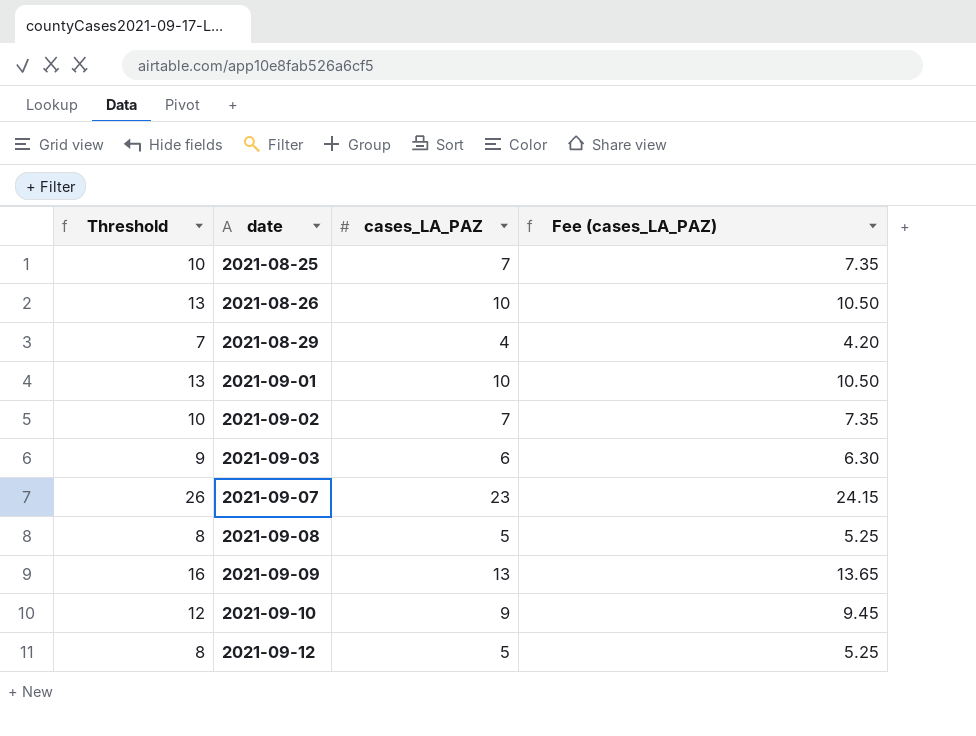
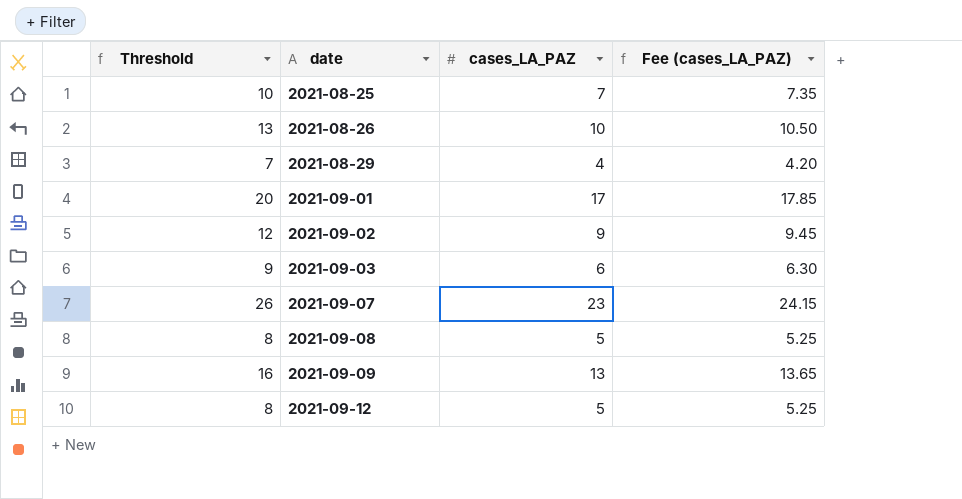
row 2021-09-10: 12 | 9 | 9.45 -> none
2021-09-01 | Threshold: 13 -> 20
2021-09-01 | cases_LA_PAZ: 10 -> 17
2021-09-01 | Fee (cases_LA_PAZ): 10.50 -> 17.85
2021-09-02 | Threshold: 10 -> 12
2021-09-02 | cases_LA_PAZ: 7 -> 9
2021-09-02 | Fee (cases_LA_PAZ): 7.35 -> 9.45

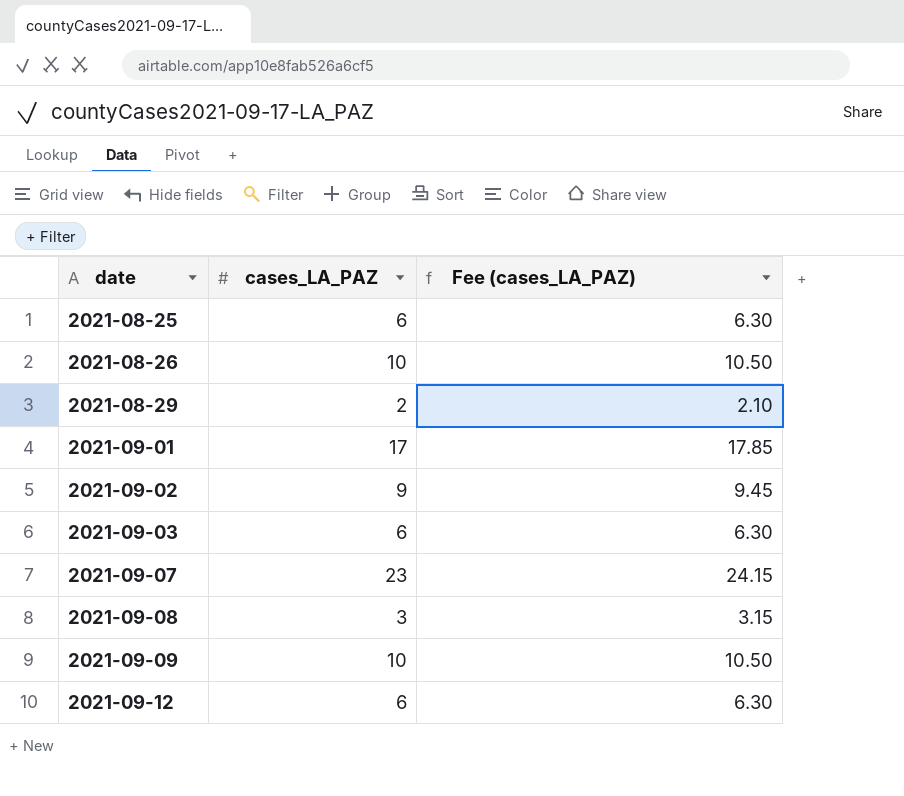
column Threshold | formula: [cases_LA_PAZ] + 3 -> none
2021-08-25 | cases_LA_PAZ: 7 -> 6
2021-08-25 | Fee (cases_LA_PAZ): 7.35 -> 6.30
2021-08-29 | cases_LA_PAZ: 4 -> 2
2021-08-29 | Fee (cases_LA_PAZ): 4.20 -> 2.10
2021-09-08 | cases_LA_PAZ: 5 -> 3
2021-09-08 | Fee (cases_LA_PAZ): 5.25 -> 3.15
2021-09-09 | cases_LA_PAZ: 13 -> 10
2021-09-09 | Fee (cases_LA_PAZ): 13.65 -> 10.50
2021-09-12 | cases_LA_PAZ: 5 -> 6
2021-09-12 | Fee (cases_LA_PAZ): 5.25 -> 6.30

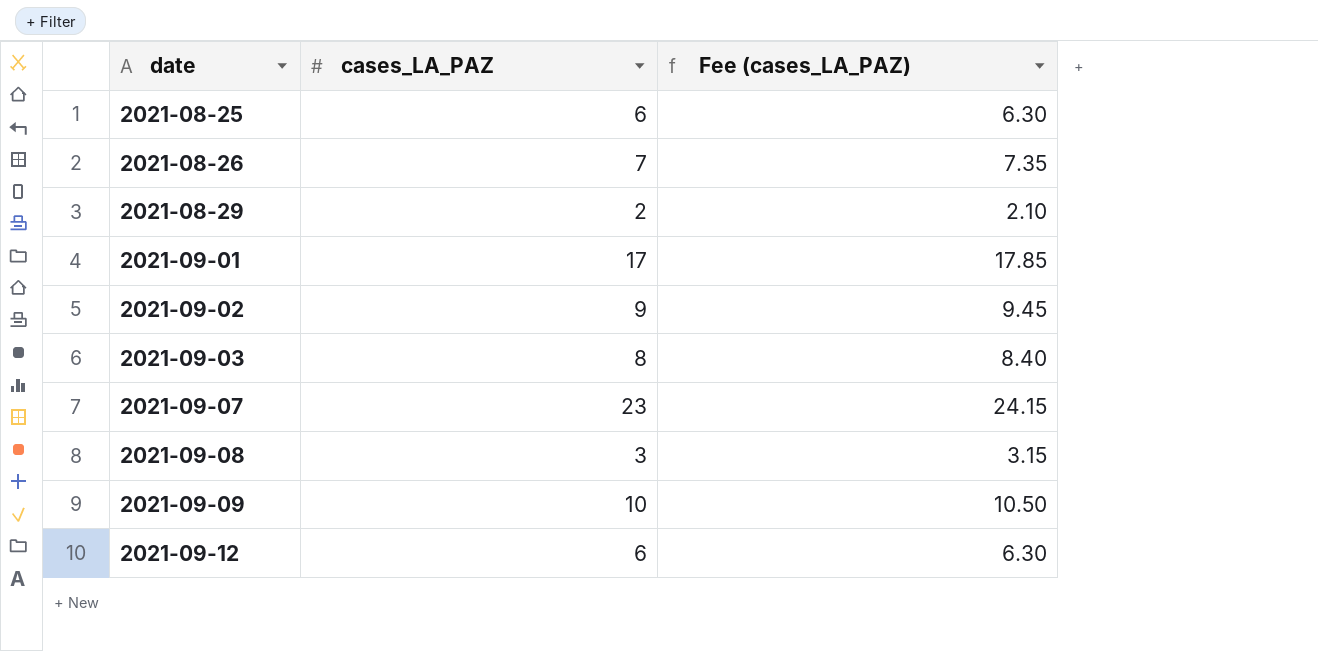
2021-08-26 | cases_LA_PAZ: 10 -> 7
2021-08-26 | Fee (cases_LA_PAZ): 10.50 -> 7.35
2021-09-03 | cases_LA_PAZ: 6 -> 8
2021-09-03 | Fee (cases_LA_PAZ): 6.30 -> 8.40

